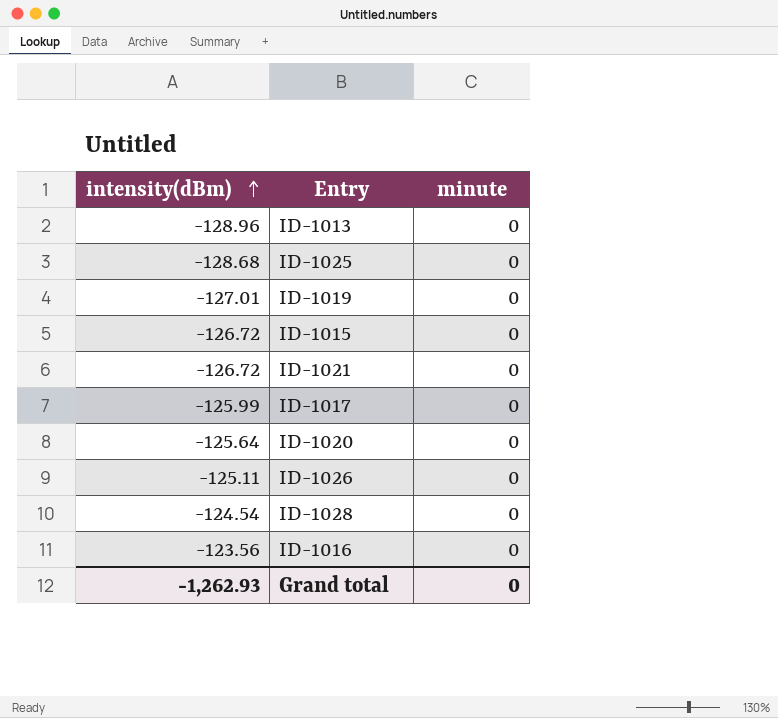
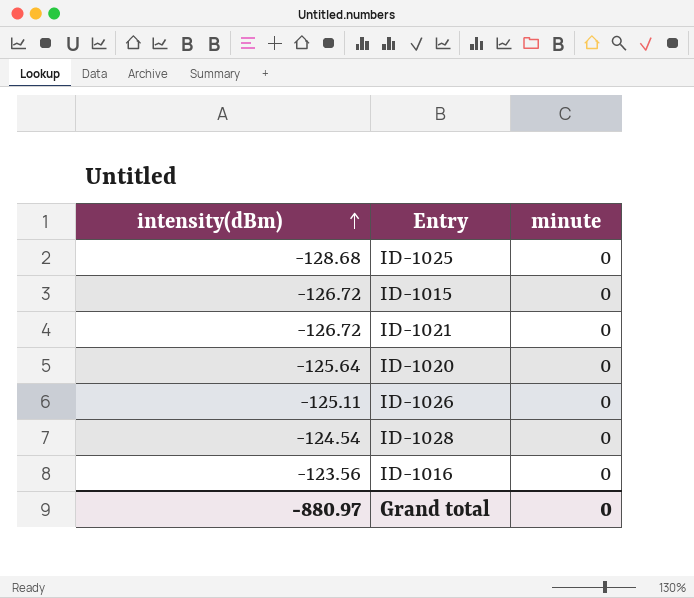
row ID-1013: -128.96 | 0 -> none
row ID-1019: -127.01 | 0 -> none
row ID-1017: -125.99 | 0 -> none
Grand total | intensity(dBm): -1,262.93 -> -880.97

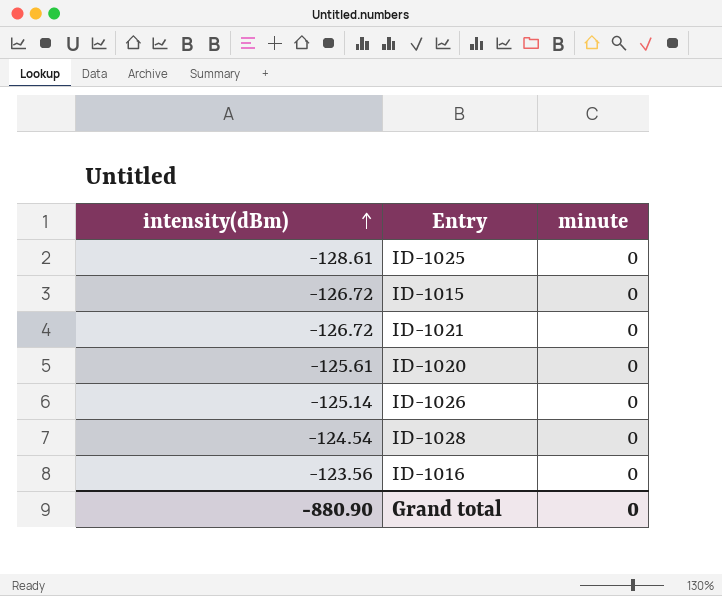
ID-1025 | intensity(dBm): -128.68 -> -128.61
ID-1020 | intensity(dBm): -125.64 -> -125.61
ID-1026 | intensity(dBm): -125.11 -> -125.14
Grand total | intensity(dBm): -880.97 -> -880.90

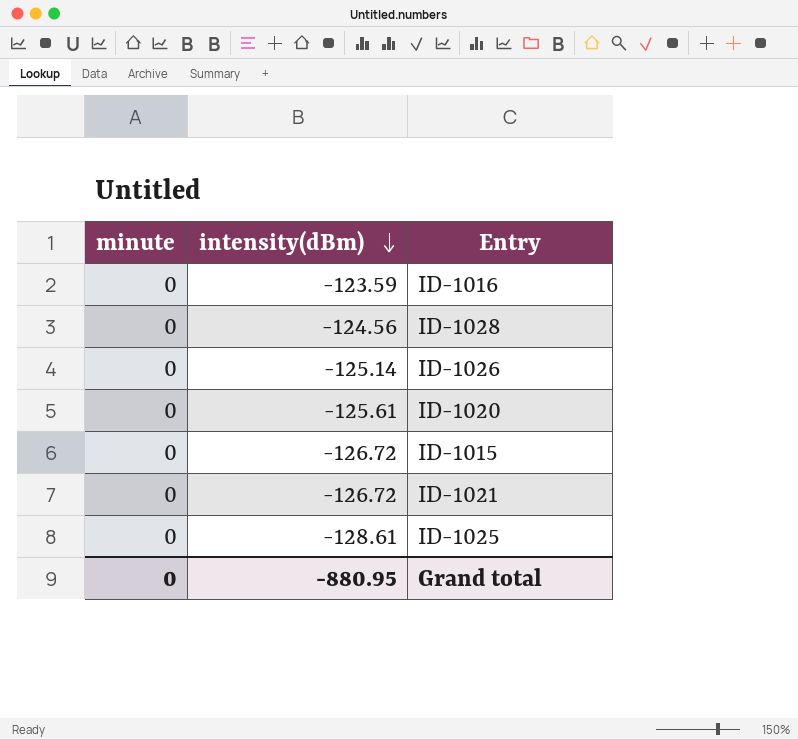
row order: intensity(dBm) ascending -> intensity(dBm) descending
column minute | position: 3 -> 1
ID-1016 | intensity(dBm): -123.56 -> -123.59
ID-1028 | intensity(dBm): -124.54 -> -124.56
Grand total | intensity(dBm): -880.90 -> -880.95

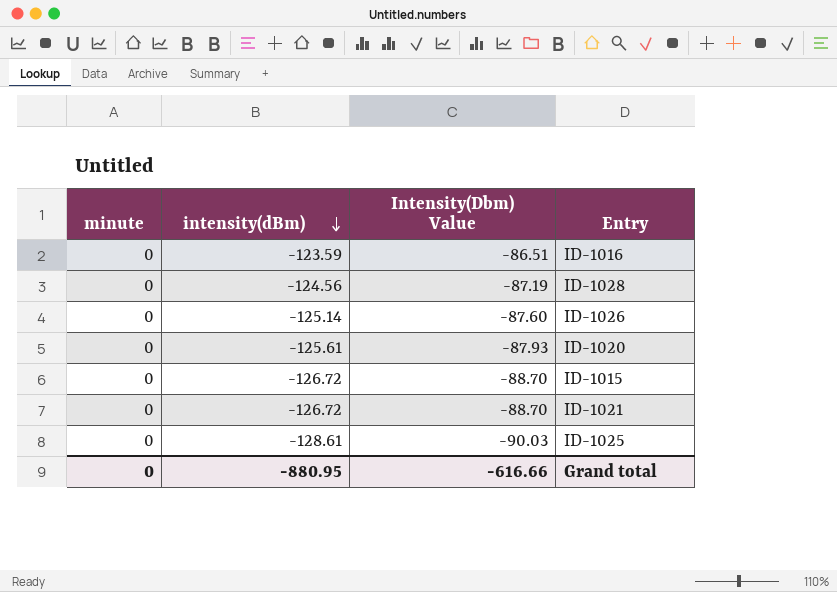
column Intensity(Dbm) Value | formula: none -> [intensity(dBm)] * 0.7

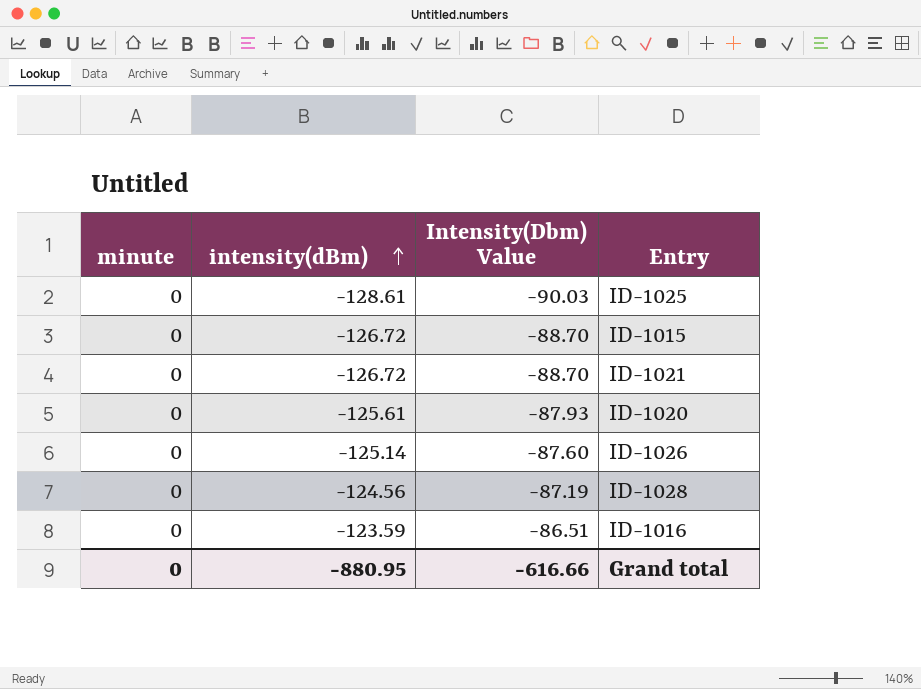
row order: intensity(dBm) descending -> intensity(dBm) ascending

